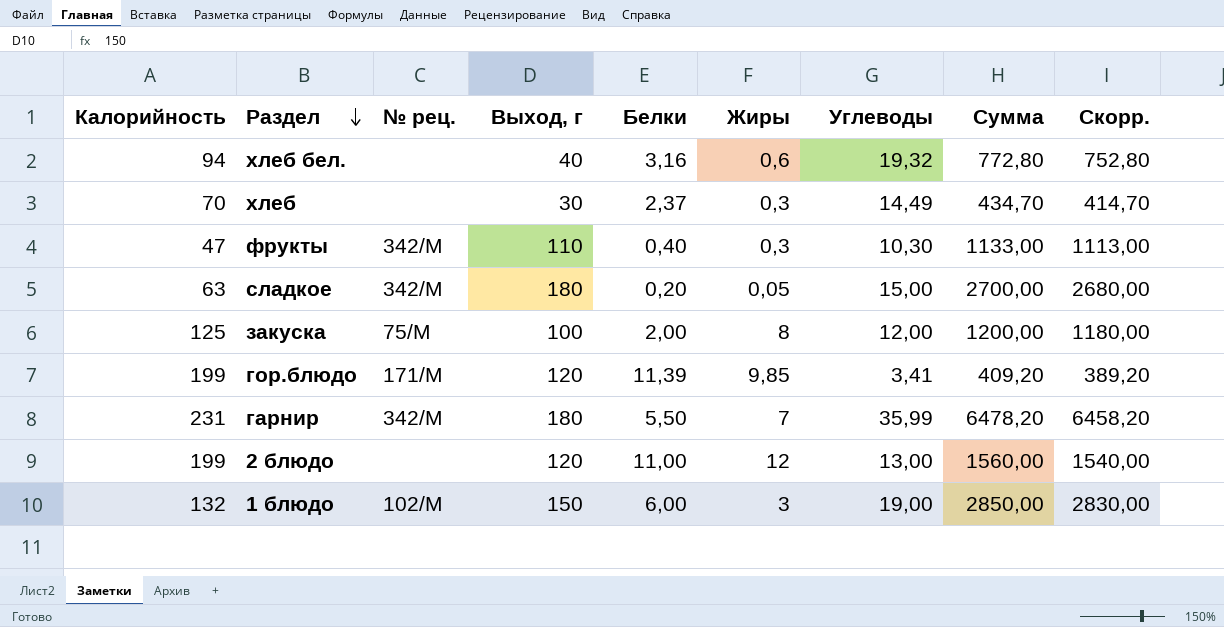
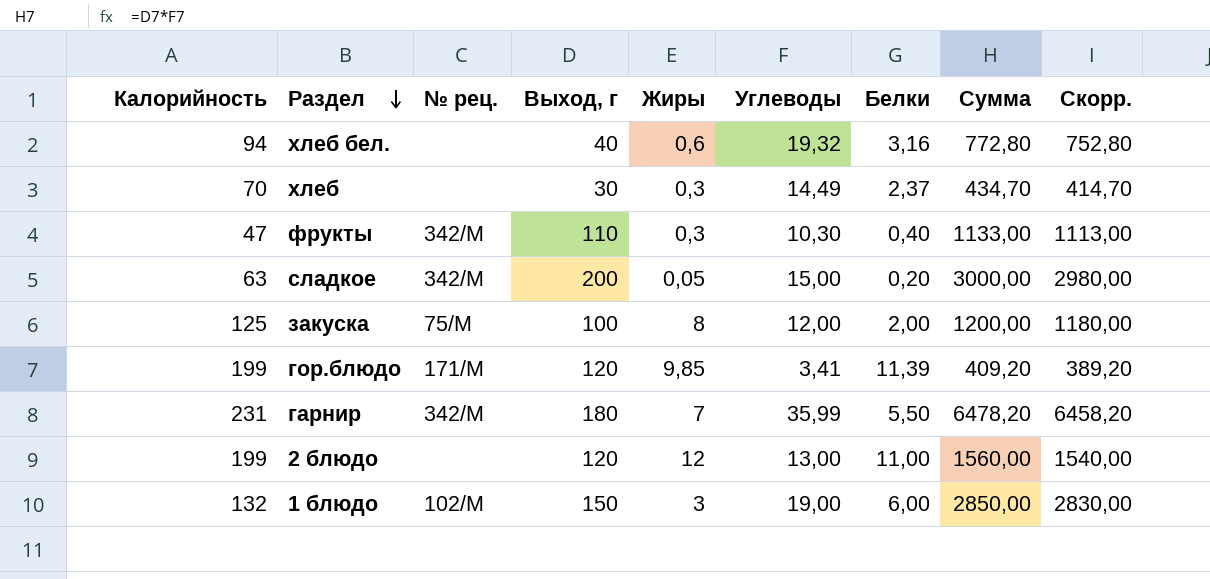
column Белки | position: 5 -> 7
сладкое | Выход, г: 180 -> 200
сладкое | Сумма: 2700,00 -> 3000,00
сладкое | Скорр.: 2680,00 -> 2980,00

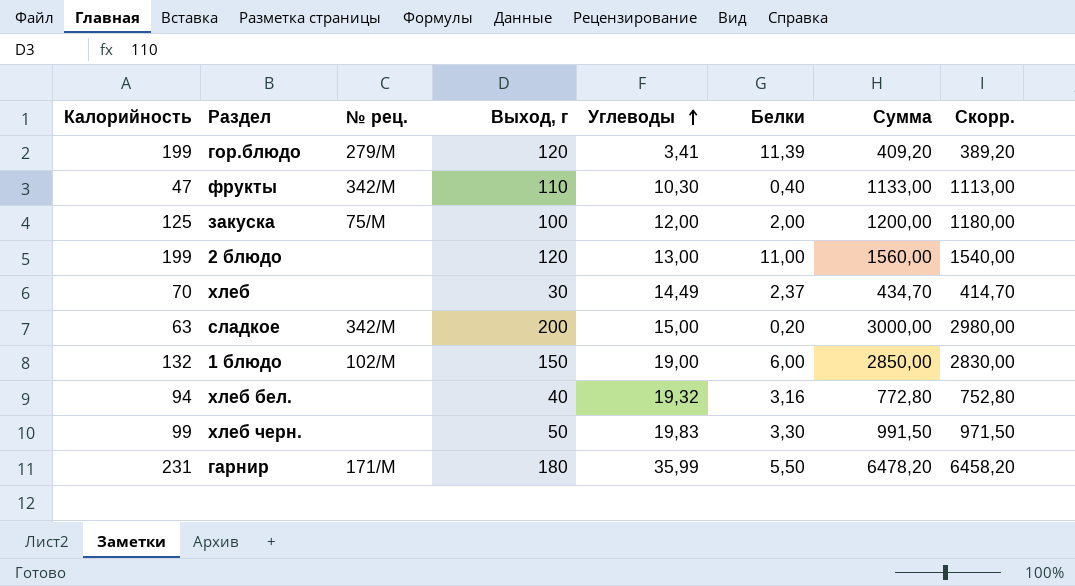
row order: Раздел descending -> Углеводы ascending
column Жиры | position: 5 -> none
гор.блюдо | № рец.: 171/М -> 279/М
row хлеб черн.: none -> 99 | none | 50 | 19,83 | 3,30 | 991,50 | 971,50
гарнир | № рец.: 342/М -> 171/М

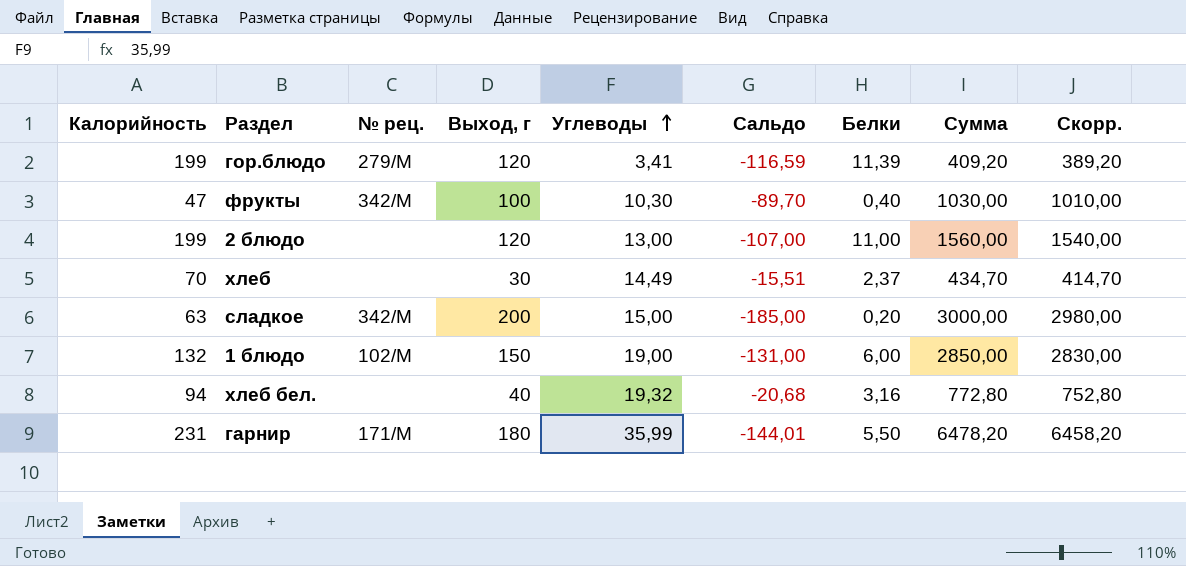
column Сальдо | formula: none -> [Углеводы] - [Выход, г]
row закуска: 125 | 75/М | 100 | 12,00 | 2,00 | 1200,00 | 1180,00 -> none
row хлеб черн.: 99 | none | 50 | 19,83 | 3,30 | 991,50 | 971,50 -> none
фрукты | Выход, г: 110 -> 100
фрукты | Сумма: 1133,00 -> 1030,00
фрукты | Скорр.: 1113,00 -> 1010,00

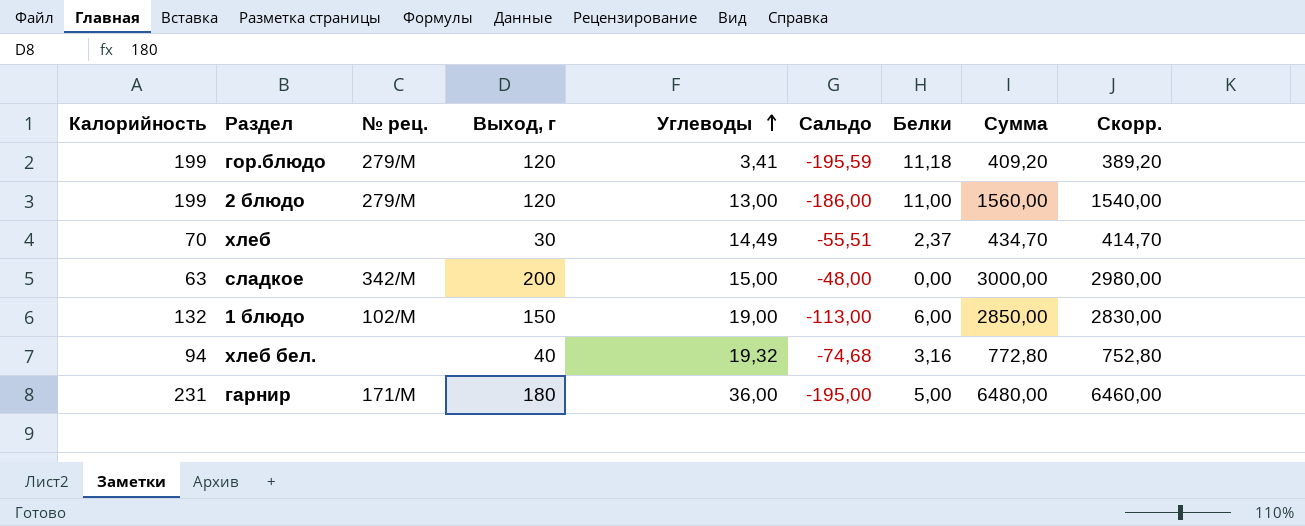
column Сальдо | formula: [Углеводы] - [Выход, г] -> [Углеводы] - [Калорийность]
row фрукты: 47 | 342/М | 100 | 10,30 | -89,70 | 0,40 | 1030,00 | 1010,00 -> none
гор.блюдо | Белки: 11,39 -> 11,18
2 блюдо | № рец.: none -> 279/М
сладкое | Белки: 0,20 -> 0,00
гарнир | Углеводы: 35,99 -> 36,00
гарнир | Белки: 5,50 -> 5,00
гарнир | Сумма: 6478,20 -> 6480,00
гарнир | Скорр.: 6458,20 -> 6460,00

